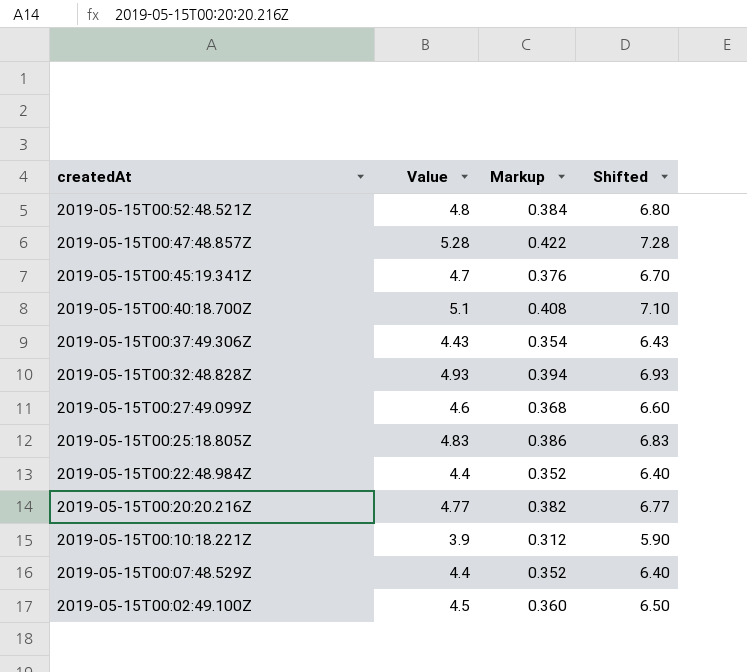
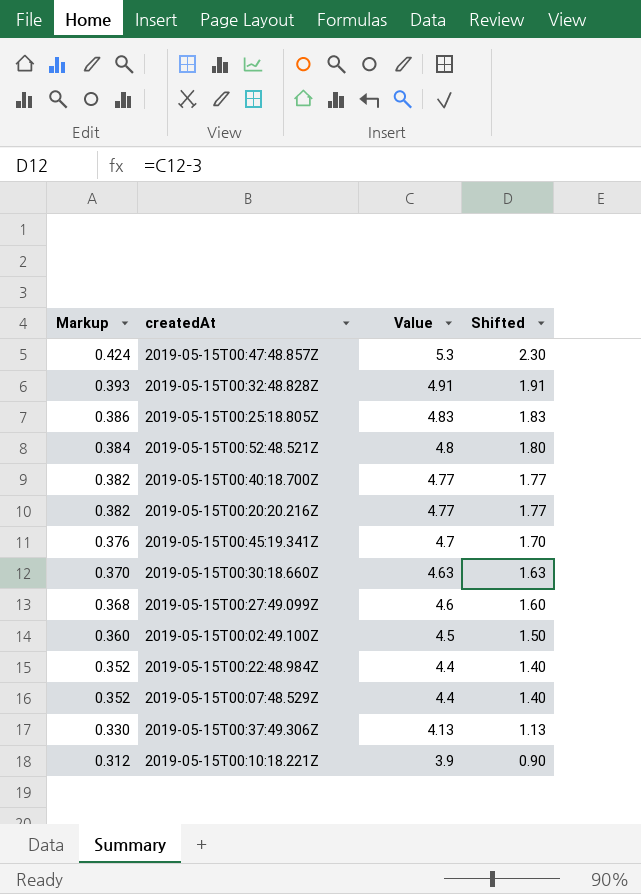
row order: createdAt descending -> Markup descending
column Markup | position: 3 -> 1
column Shifted | formula: [Value] + 2 -> [Value] - 3
2019-05-15T00:47:48.857Z | Markup: 0.422 -> 0.424
2019-05-15T00:47:48.857Z | Value: 5.28 -> 5.3
2019-05-15T00:32:48.828Z | Markup: 0.394 -> 0.393
2019-05-15T00:32:48.828Z | Value: 4.93 -> 4.91
2019-05-15T00:40:18.700Z | Markup: 0.408 -> 0.382
2019-05-15T00:40:18.700Z | Value: 5.1 -> 4.77
row 2019-05-15T00:30:18.660Z: none -> 0.370 | 4.63 | 1.63
2019-05-15T00:37:49.306Z | Markup: 0.354 -> 0.330
2019-05-15T00:37:49.306Z | Value: 4.43 -> 4.13

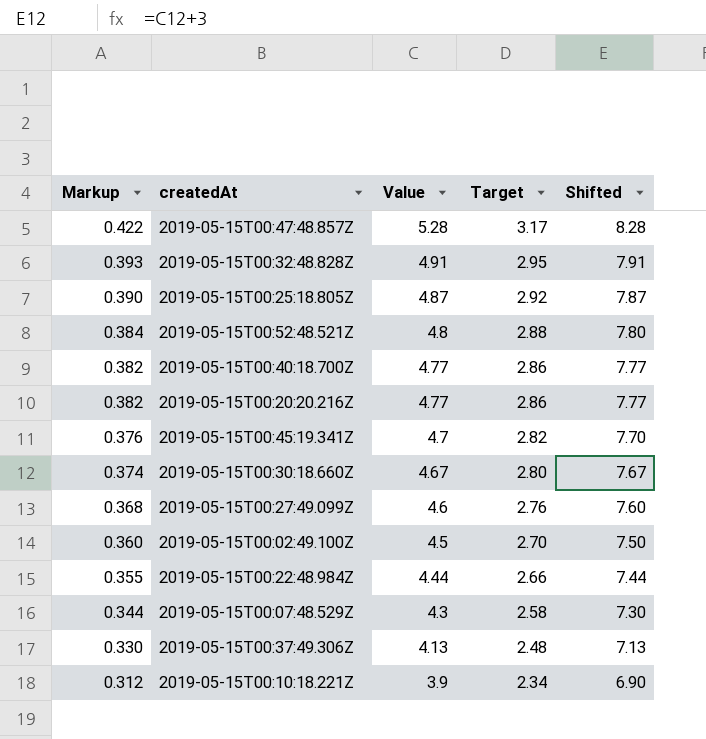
column Target | formula: none -> [Value] * 0.6
column Shifted | formula: [Value] - 3 -> [Value] + 3
2019-05-15T00:47:48.857Z | Markup: 0.424 -> 0.422
2019-05-15T00:47:48.857Z | Value: 5.3 -> 5.28
2019-05-15T00:25:18.805Z | Markup: 0.386 -> 0.390
2019-05-15T00:25:18.805Z | Value: 4.83 -> 4.87
2019-05-15T00:30:18.660Z | Markup: 0.370 -> 0.374
2019-05-15T00:30:18.660Z | Value: 4.63 -> 4.67
2019-05-15T00:22:48.984Z | Markup: 0.352 -> 0.355
2019-05-15T00:22:48.984Z | Value: 4.4 -> 4.44
2019-05-15T00:07:48.529Z | Markup: 0.352 -> 0.344
2019-05-15T00:07:48.529Z | Value: 4.4 -> 4.3

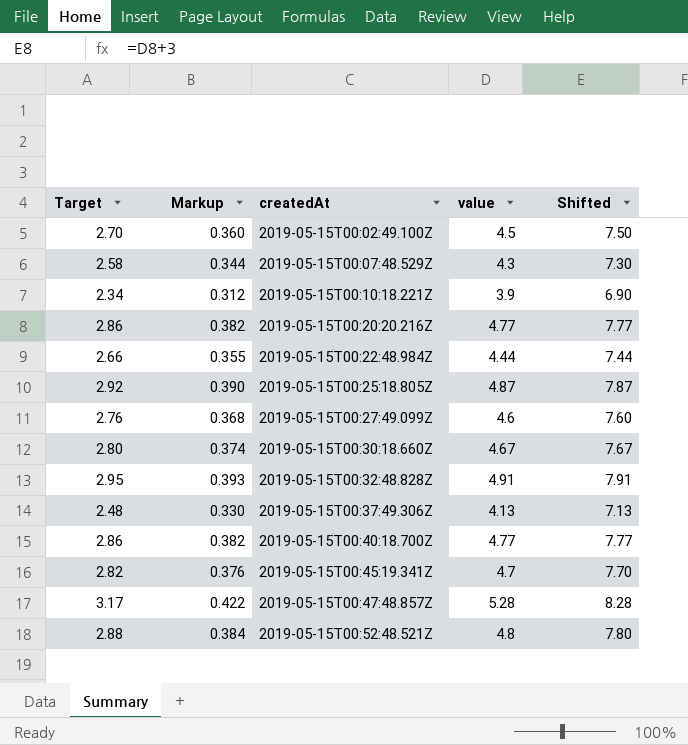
row order: Markup descending -> createdAt ascending
column Target | position: 4 -> 1
column name: Value -> value

